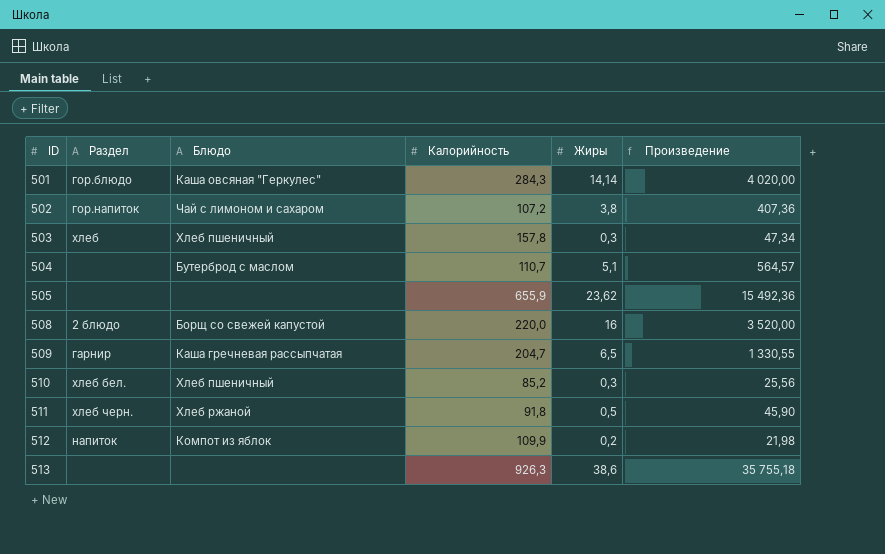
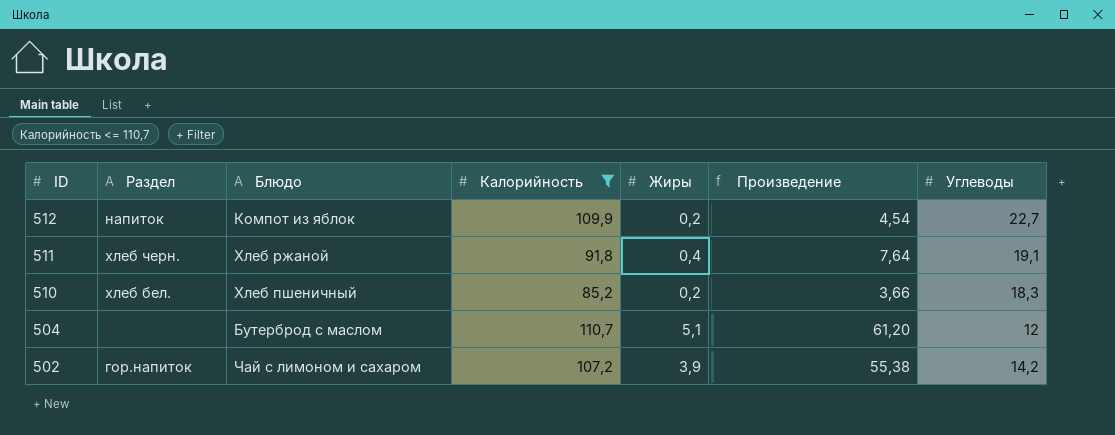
filter: none -> Калорийность <= 110,7
row order: ID ascending -> ID descending
column Произведение | formula: [Калорийность] * [Жиры] -> [Жиры] * [Углеводы]
column Углеводы | position: none -> 7
511 | Жиры: 0,5 -> 0,4
510 | Жиры: 0,3 -> 0,2
502 | Жиры: 3,8 -> 3,9

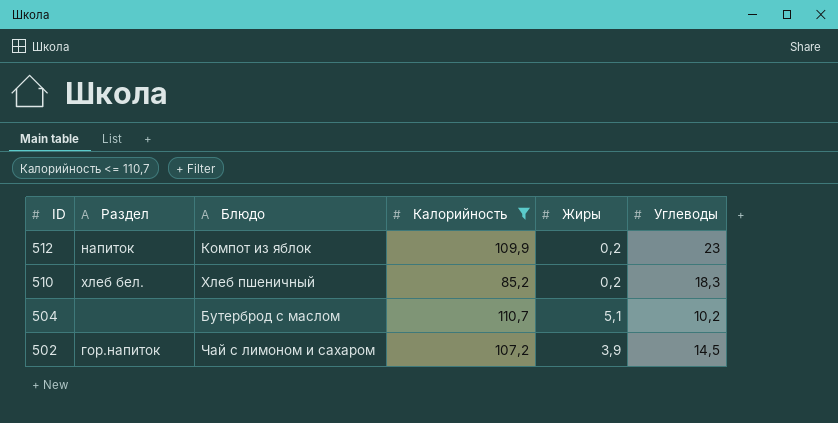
column Произведение | formula: [Жиры] * [Углеводы] -> none
row 511: хлеб черн. | Хлеб ржаной | 91,8 | 0,4 | 7,64 | 19,1 -> none
512 | Углеводы: 22,7 -> 23
504 | Углеводы: 12 -> 10,2
502 | Углеводы: 14,2 -> 14,5

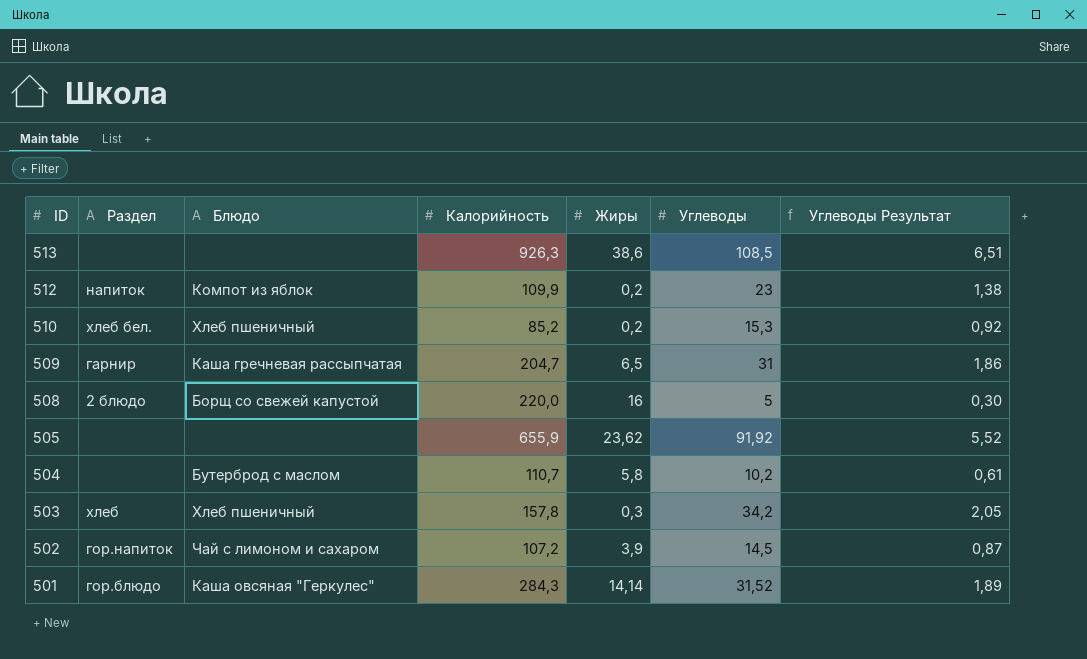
filter: Калорийность <= 110,7 -> none
column Углеводы Результат | formula: none -> [Углеводы] * 0,06
510 | Углеводы: 18,3 -> 15,3
504 | Жиры: 5,1 -> 5,8

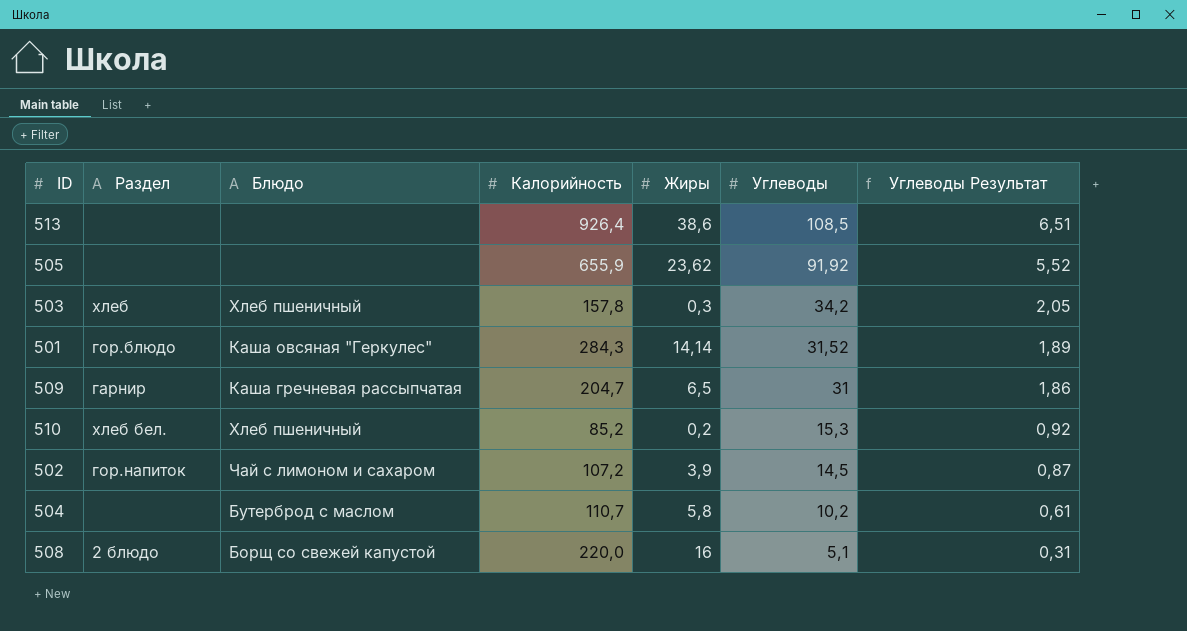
row order: ID descending -> Углеводы descending
row 512: напиток | Компот из яблок | 109,9 | 0,2 | 23 | 1,38 -> none
513 | Калорийность: 926,3 -> 926,4
508 | Углеводы: 5 -> 5,1
508 | Углеводы Результат: 0,30 -> 0,31

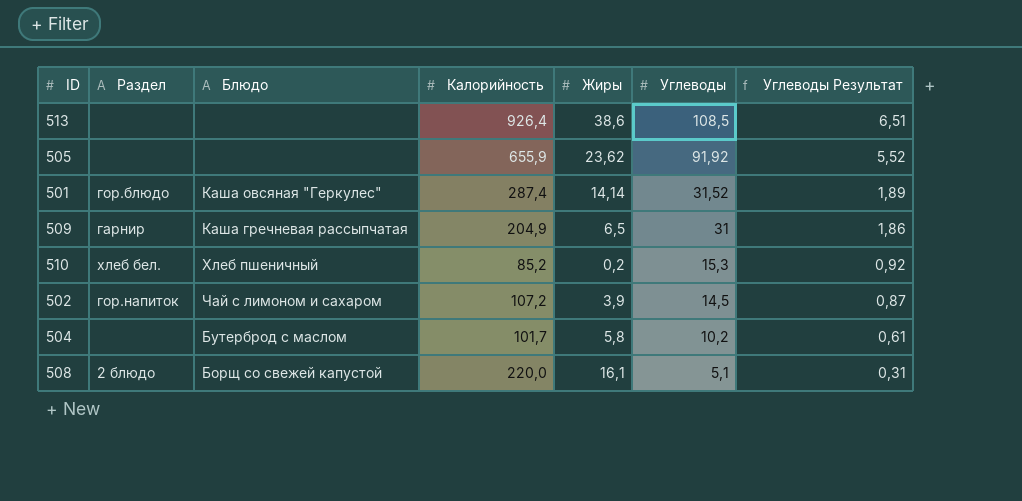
row 503: хлеб | Хлеб пшеничный | 157,8 | 0,3 | 34,2 | 2,05 -> none
501 | Калорийность: 284,3 -> 287,4
509 | Калорийность: 204,7 -> 204,9
504 | Калорийность: 110,7 -> 101,7
508 | Жиры: 16 -> 16,1

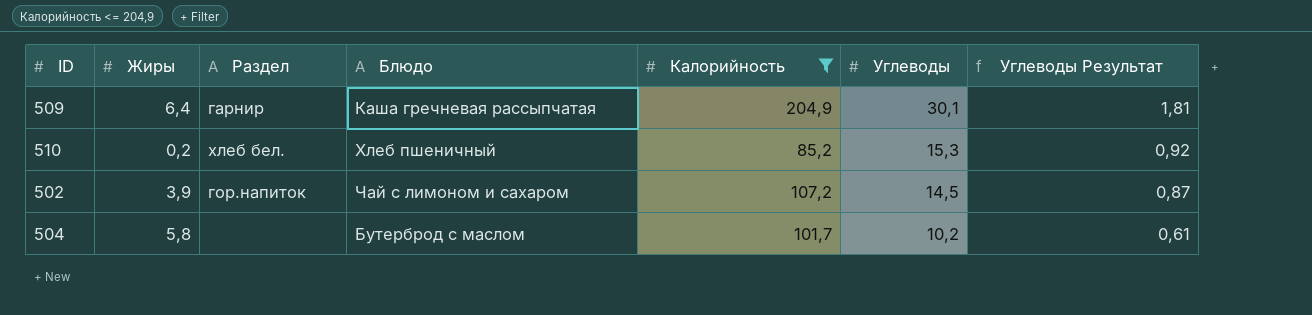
filter: none -> Калорийность <= 204,9
column Жиры | position: 5 -> 2
509 | Жиры: 6,5 -> 6,4
509 | Углеводы: 31 -> 30,1
509 | Углеводы Результат: 1,86 -> 1,81

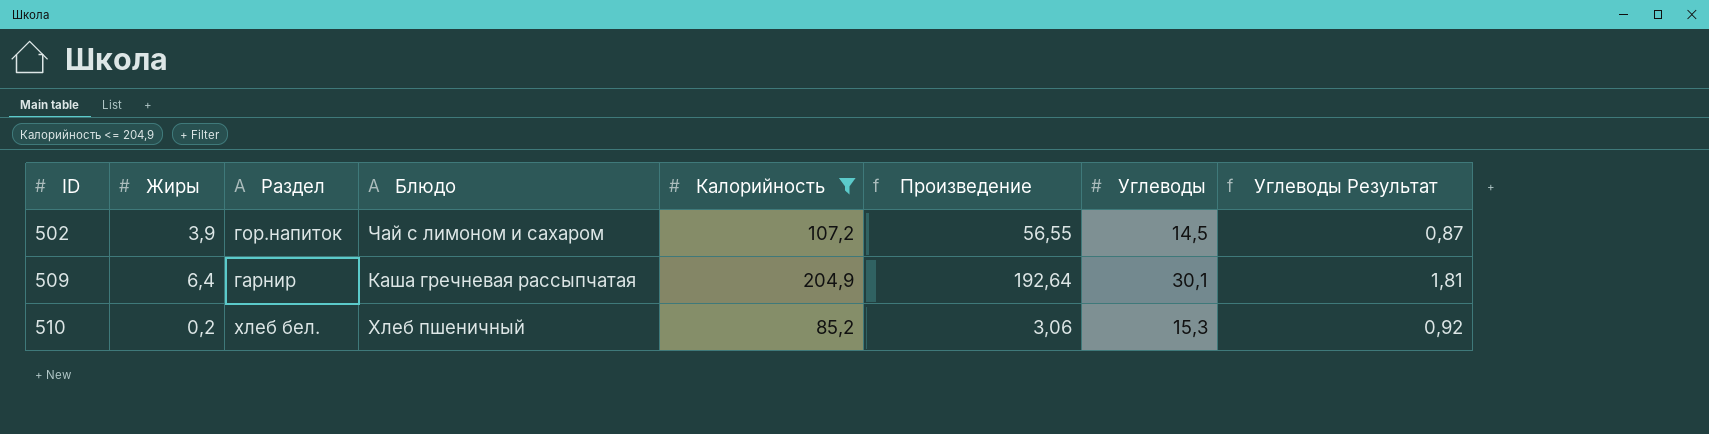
row order: Углеводы descending -> ID ascending
column Произведение | formula: none -> [Жиры] * [Углеводы]
row 504: 5,8 | none | Бутерброд с маслом | 101,7 | 10,2 | 0,61 -> none

